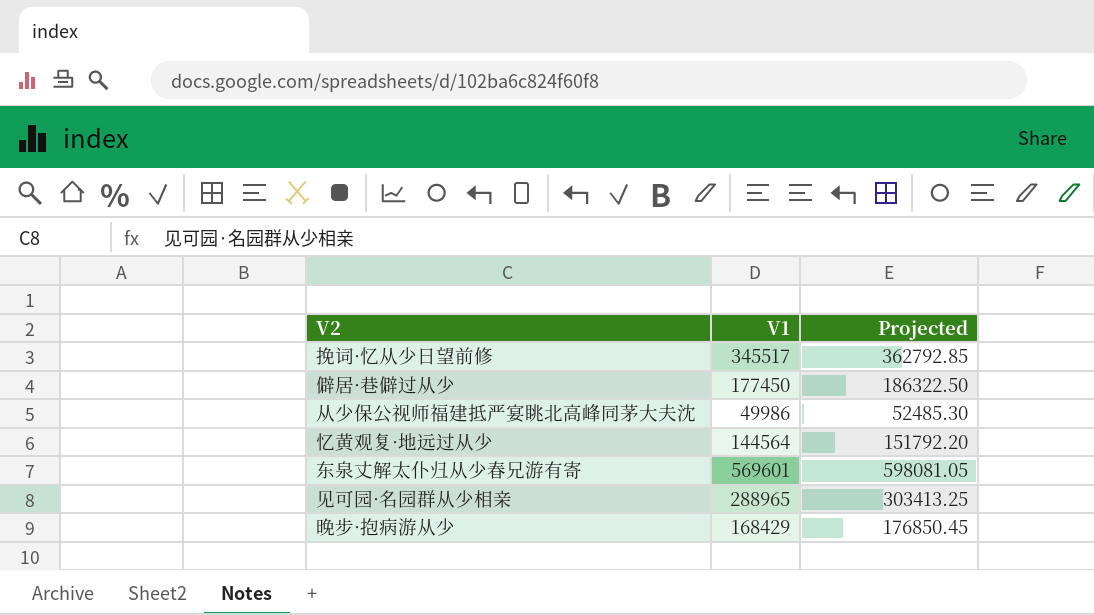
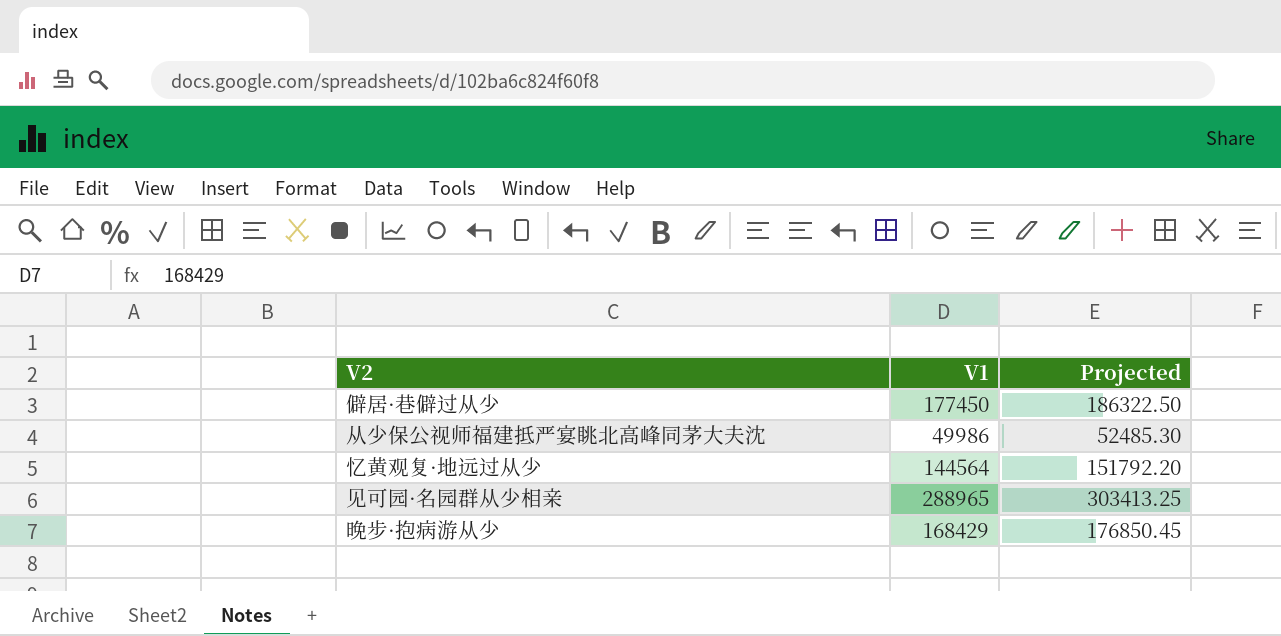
row 挽词·忆从少日望前修: 345517 | 362792.85 -> none
row 东泉丈解太仆归从少春兄游有寄: 569601 | 598081.05 -> none

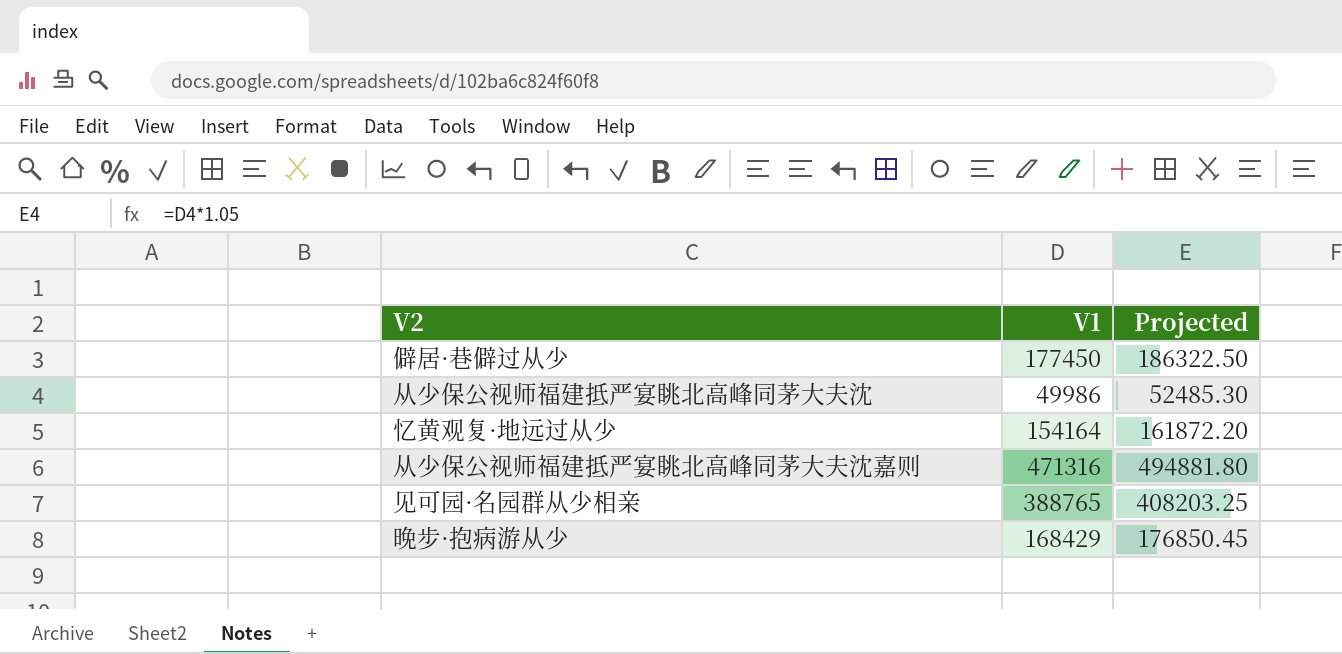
忆黄观复·地远过从少 | V1: 144564 -> 154164
忆黄观复·地远过从少 | Projected: 151792.20 -> 161872.20
row 从少保公视师福建抵严宴眺北高峰同茅大夫沈嘉则: none -> 471316 | 494881.80
见可园·名园群从少相亲 | V1: 288965 -> 388765
见可园·名园群从少相亲 | Projected: 303413.25 -> 408203.25

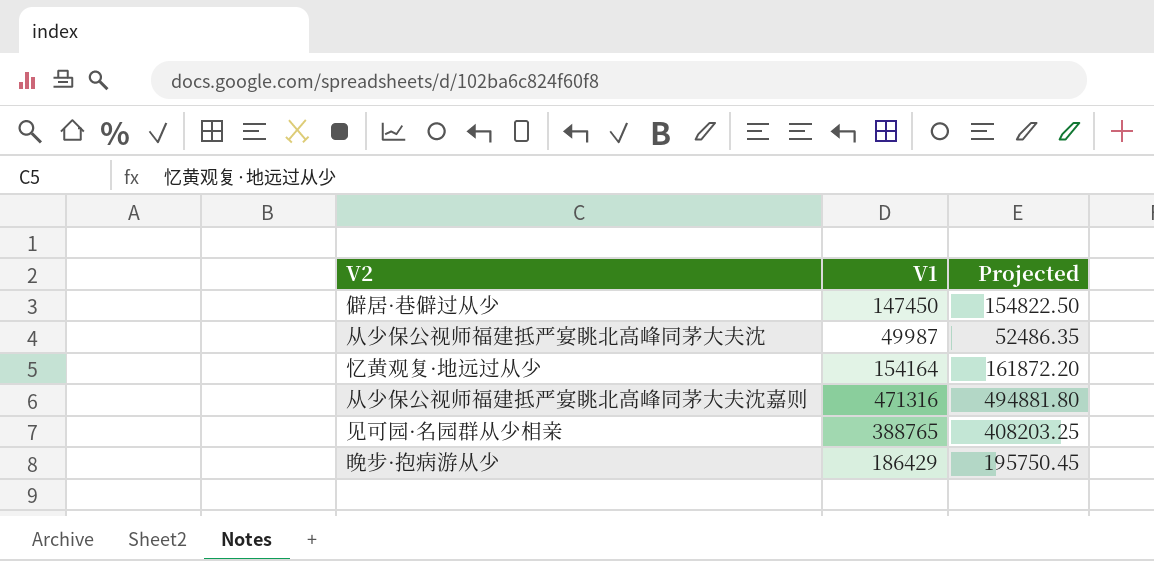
僻居·巷僻过从少 | V1: 177450 -> 147450
僻居·巷僻过从少 | Projected: 186322.50 -> 154822.50
从少保公视师福建抵严宴眺北高峰同茅大夫沈 | V1: 49986 -> 49987
从少保公视师福建抵严宴眺北高峰同茅大夫沈 | Projected: 52485.30 -> 52486.35
晚步·抱病游从少 | V1: 168429 -> 186429
晚步·抱病游从少 | Projected: 176850.45 -> 195750.45

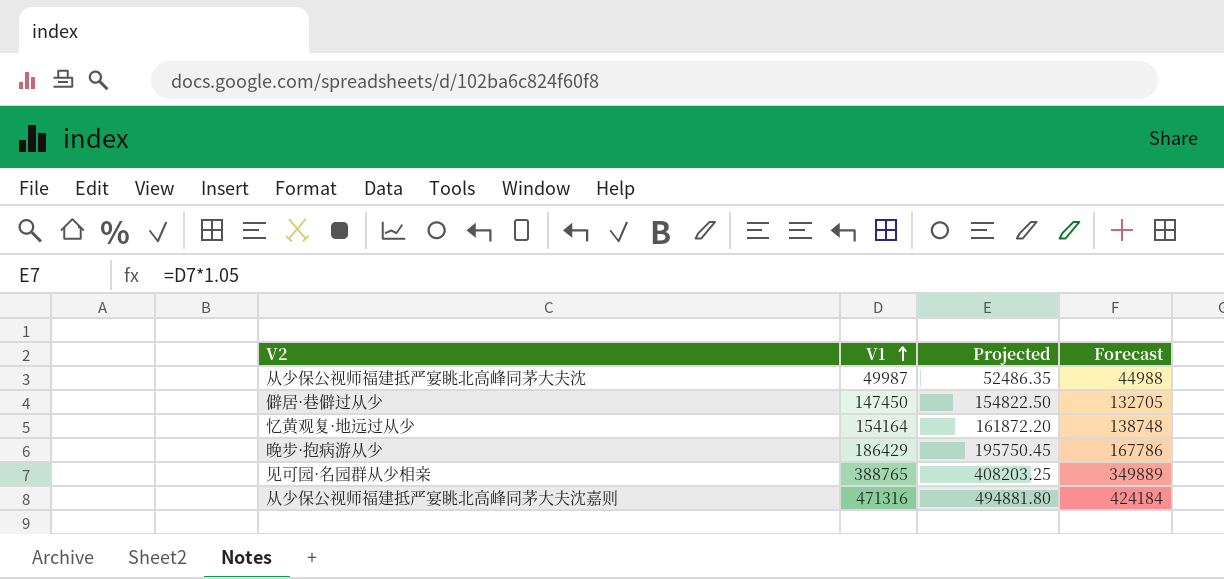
row order: none -> V1 ascending
column Forecast | formula: none -> [V1] * 0.9

